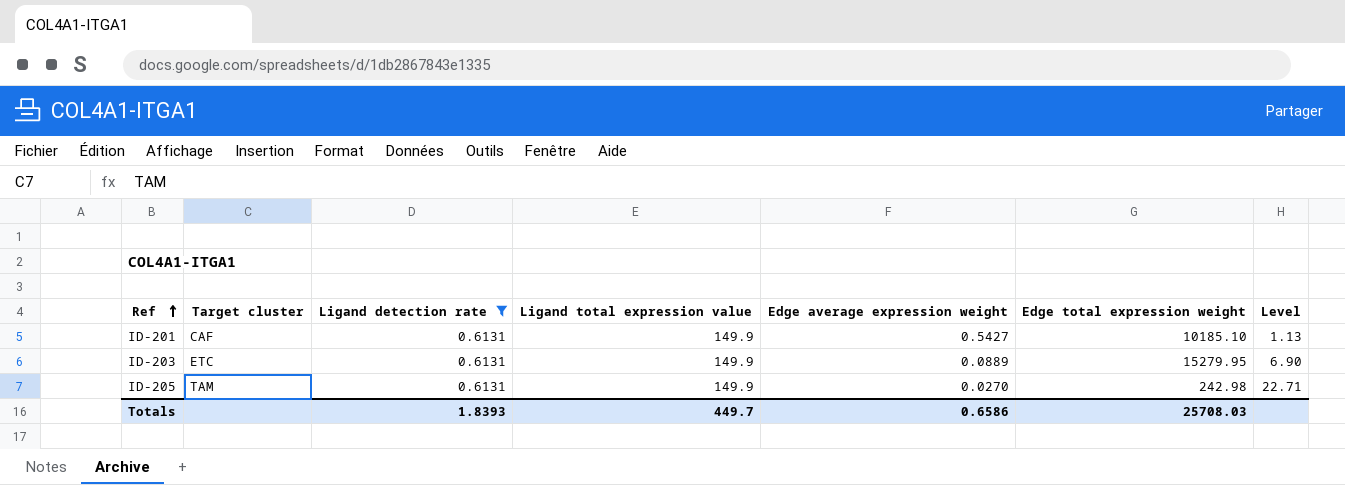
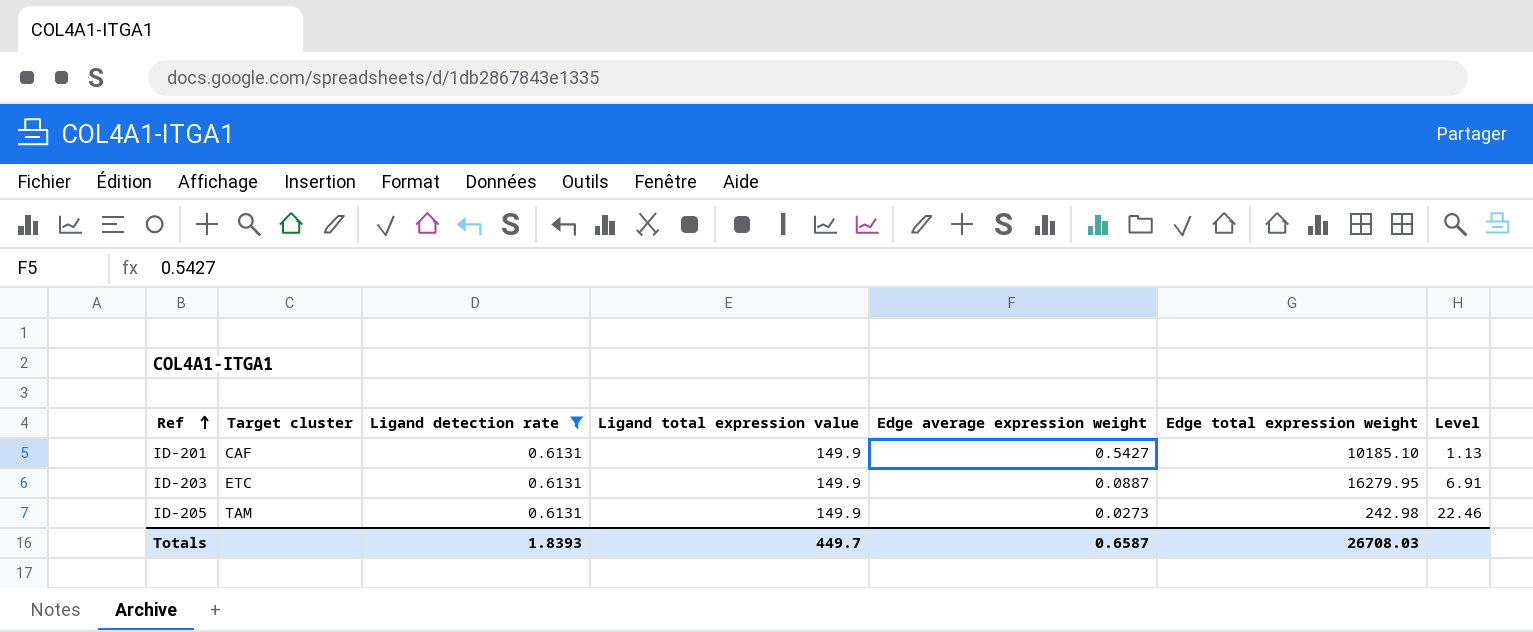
ID-203 | Edge average expression weight: 0.0889 -> 0.0887
ID-203 | Edge total expression weight: 15279.95 -> 16279.95
ID-203 | Level: 6.90 -> 6.91
ID-205 | Edge average expression weight: 0.0270 -> 0.0273
ID-205 | Level: 22.71 -> 22.46
Totals | Edge average expression weight: 0.6586 -> 0.6587
Totals | Edge total expression weight: 25708.03 -> 26708.03

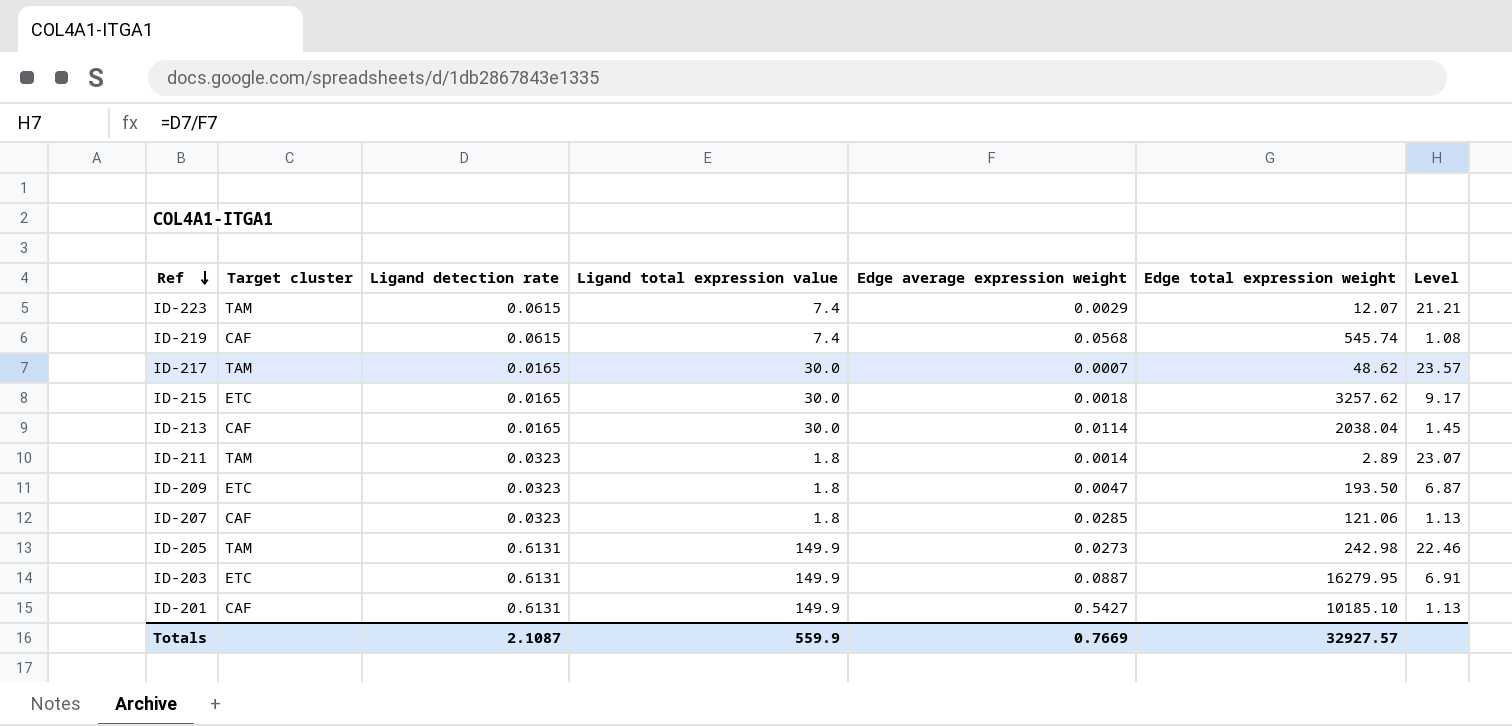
filter: Ligand detection rate = 0.6131 -> none
row order: Ref ascending -> Ref descending
Totals | Ligand detection rate: 1.8393 -> 2.1087
Totals | Ligand total expression value: 449.7 -> 559.9
Totals | Edge average expression weight: 0.6587 -> 0.7669
Totals | Edge total expression weight: 26708.03 -> 32927.57

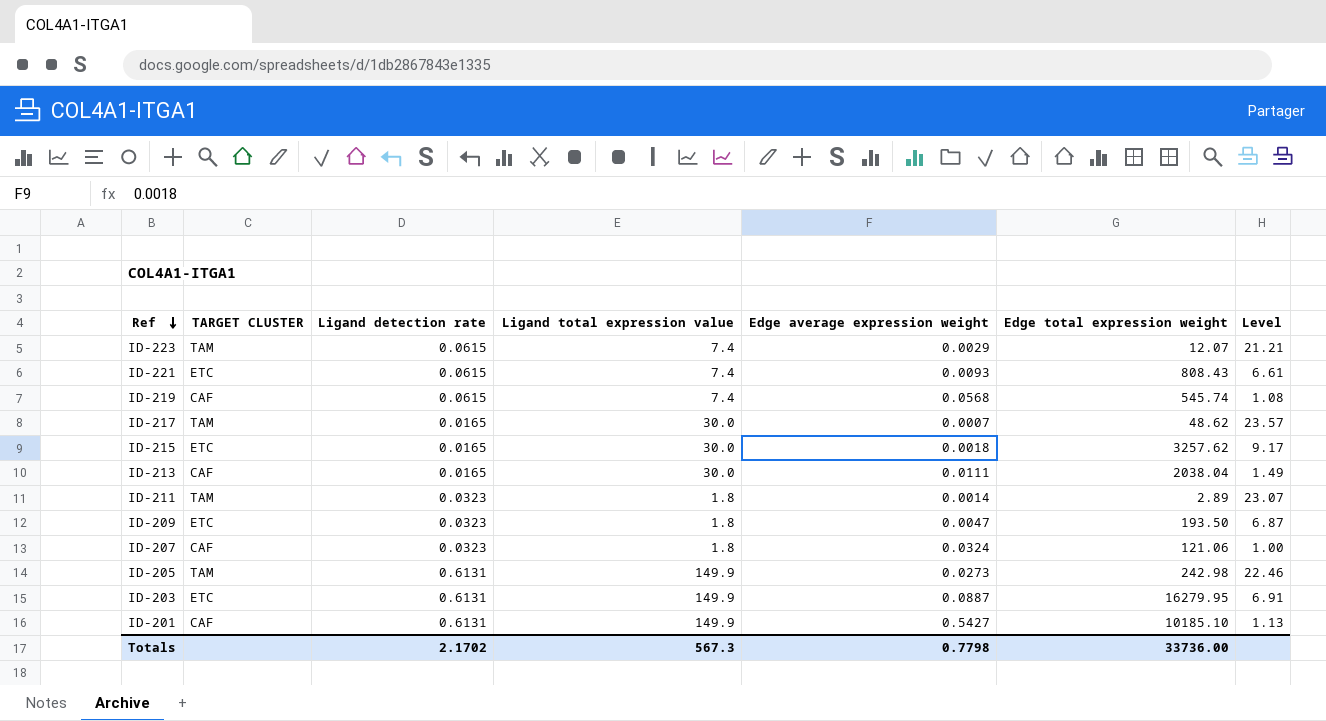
column name: Target cluster -> TARGET CLUSTER
row ID-221: none -> ETC | 0.0615 | 7.4 | 0.0093 | 808.43 | 6.61
ID-213 | Edge average expression weight: 0.0114 -> 0.0111
ID-213 | Level: 1.45 -> 1.49
ID-207 | Edge average expression weight: 0.0285 -> 0.0324
ID-207 | Level: 1.13 -> 1.00
Totals | Ligand detection rate: 2.1087 -> 2.1702
Totals | Ligand total expression value: 559.9 -> 567.3
Totals | Edge average expression weight: 0.7669 -> 0.7798
Totals | Edge total expression weight: 32927.57 -> 33736.00

